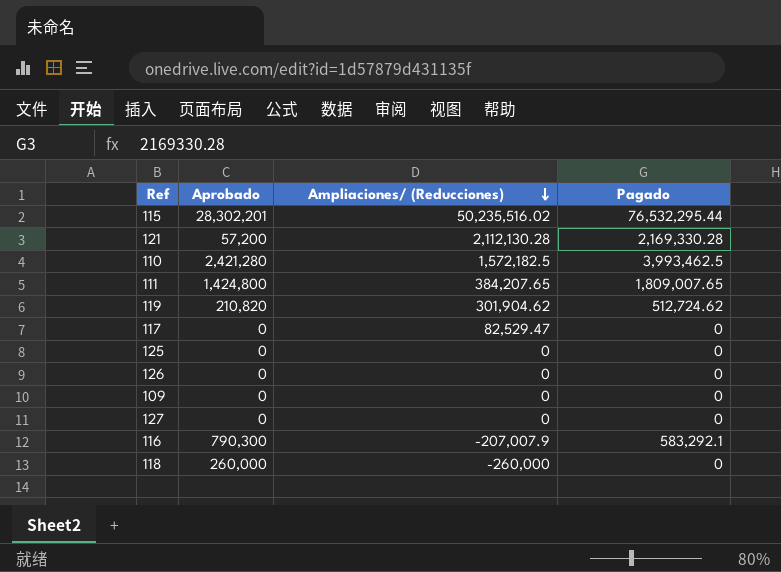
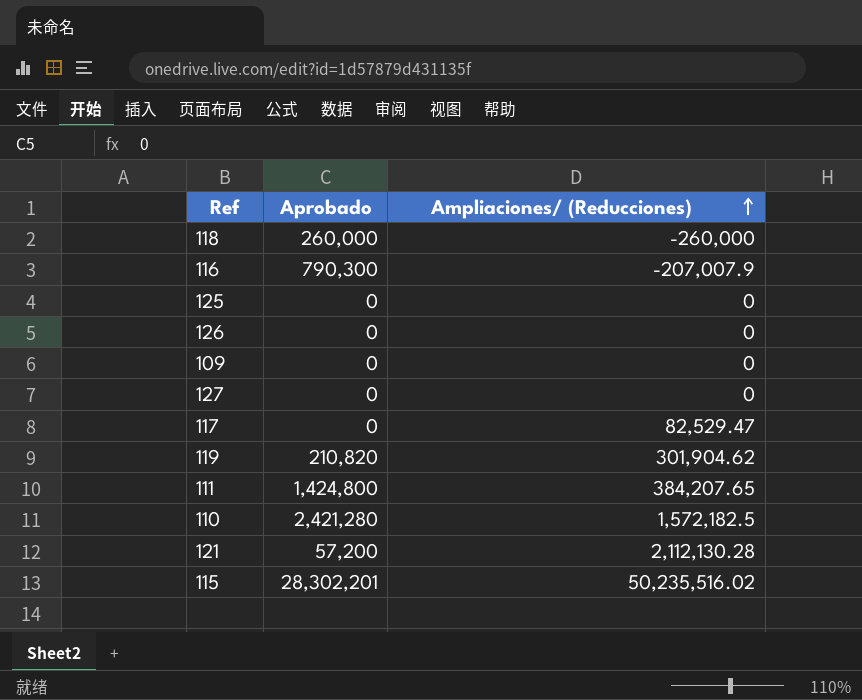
row order: Ampliaciones/ (Reducciones) descending -> Ampliaciones/ (Reducciones) ascending
column Pagado | position: 4 -> none

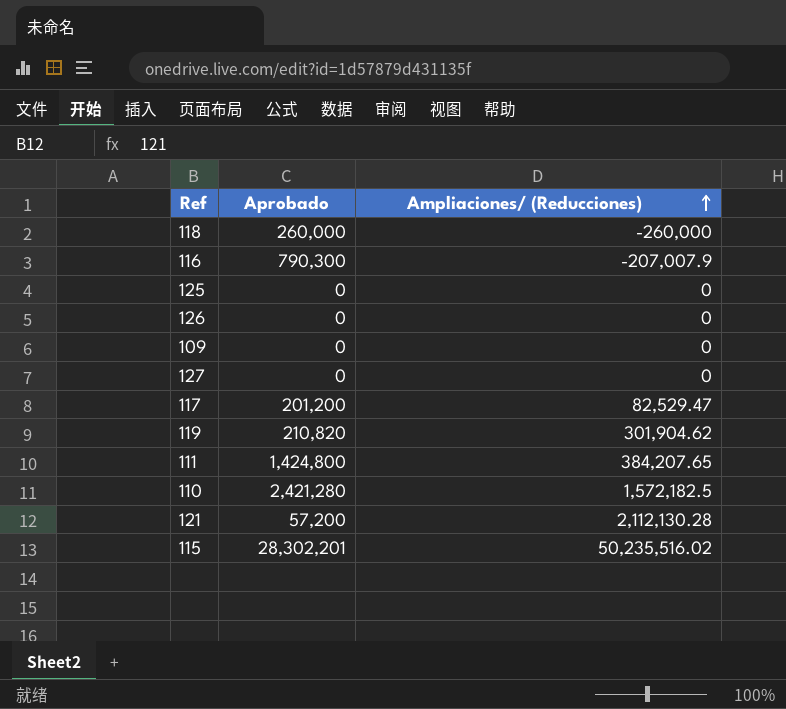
117 | Aprobado: 0 -> 201,200

